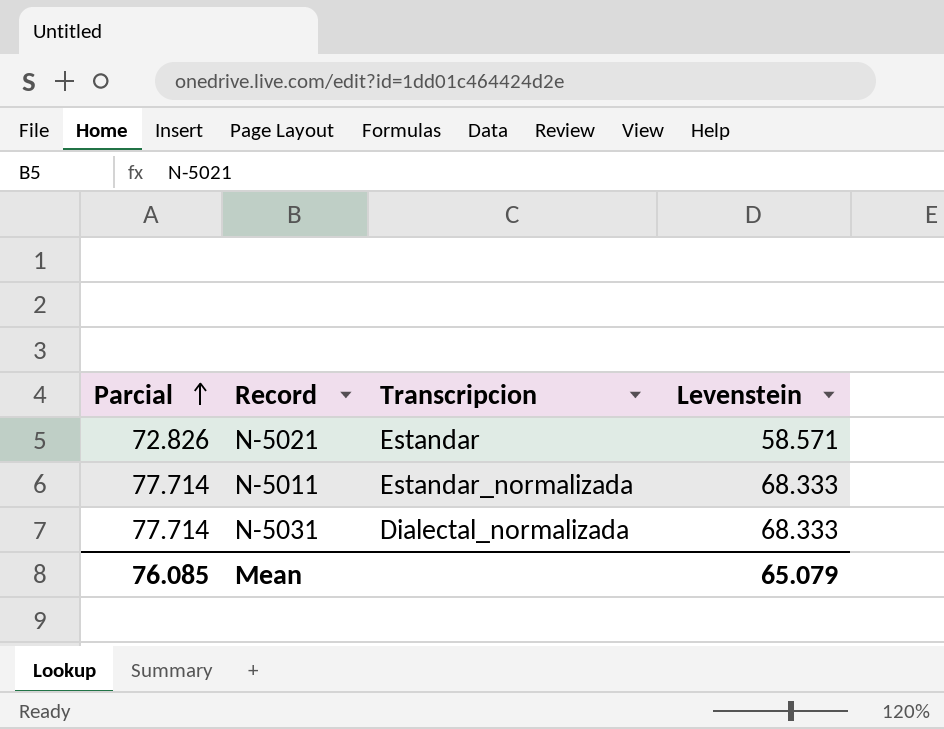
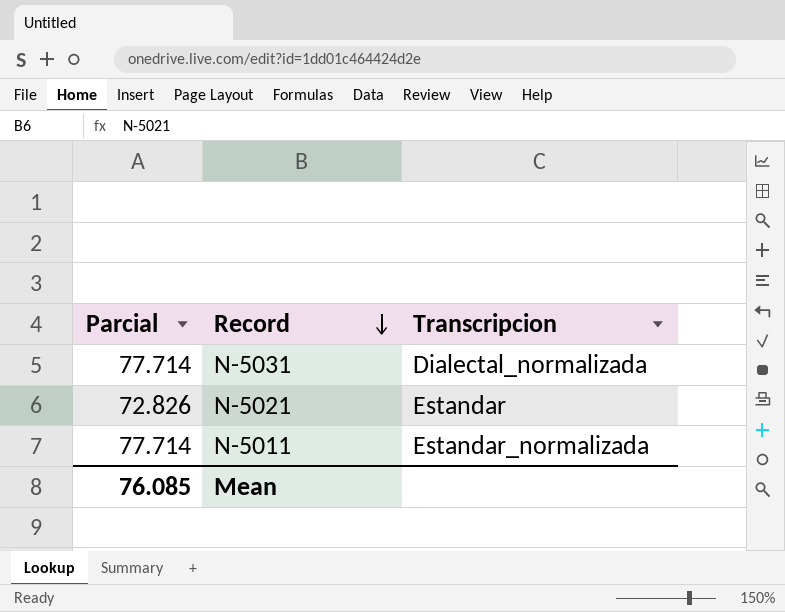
row order: Parcial ascending -> Record descending
column Levenstein | position: 4 -> none

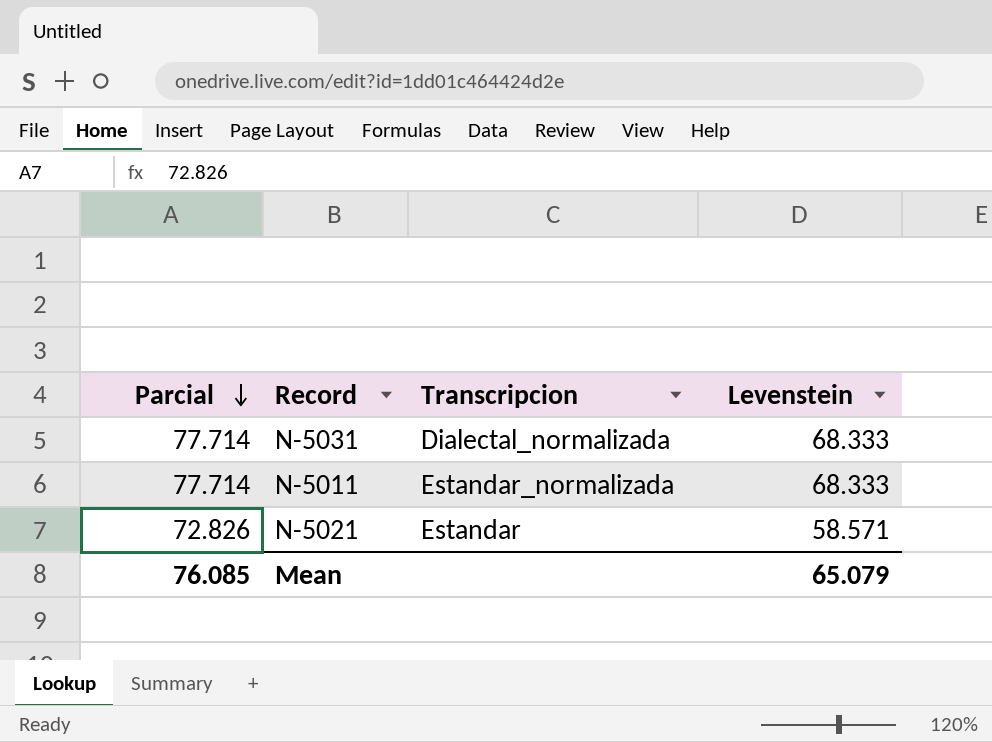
row order: Record descending -> Parcial descending
column Levenstein | position: none -> 4

